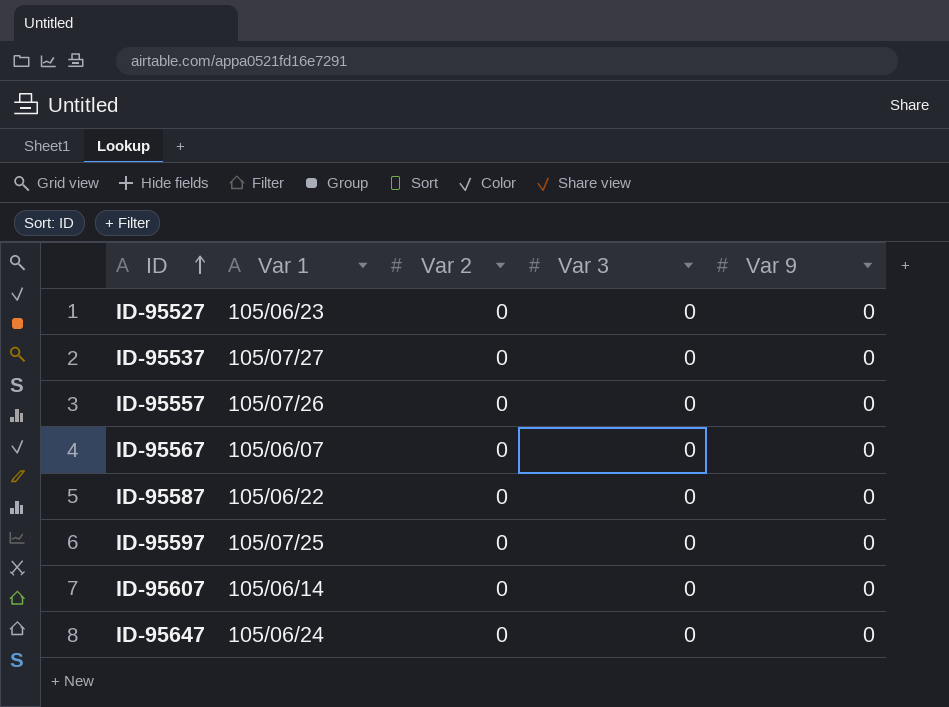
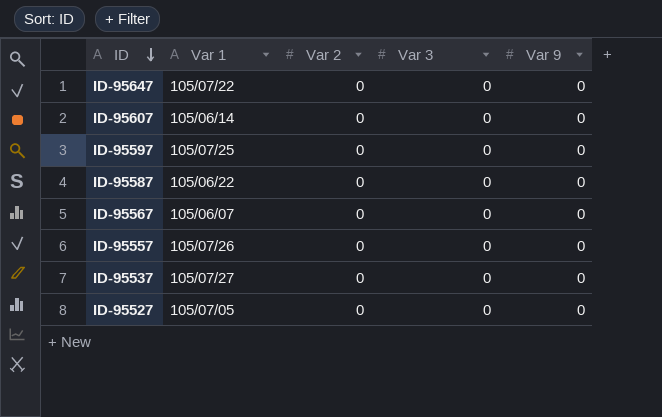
row order: ID ascending -> ID descending
ID-95647 | Var 1: 105/06/24 -> 105/07/22
ID-95527 | Var 1: 105/06/23 -> 105/07/05

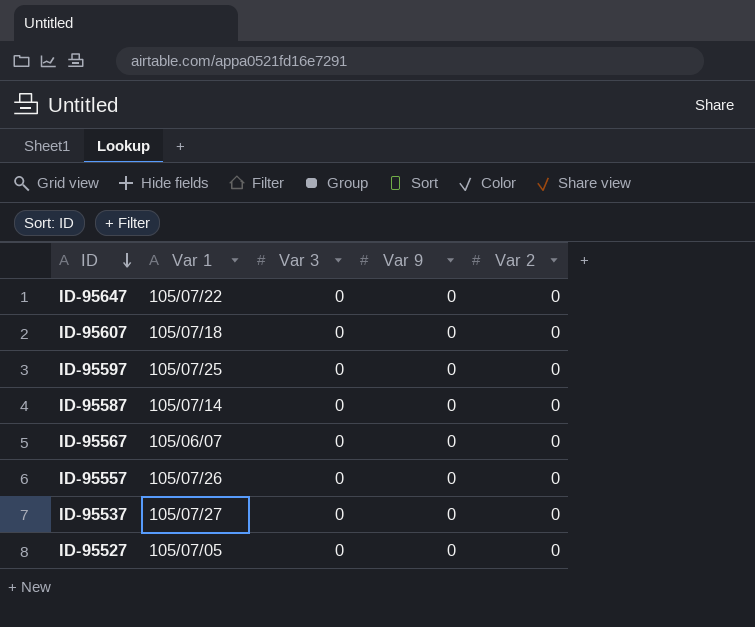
column Var 2 | position: 3 -> 5
ID-95607 | Var 1: 105/06/14 -> 105/07/18
ID-95587 | Var 1: 105/06/22 -> 105/07/14

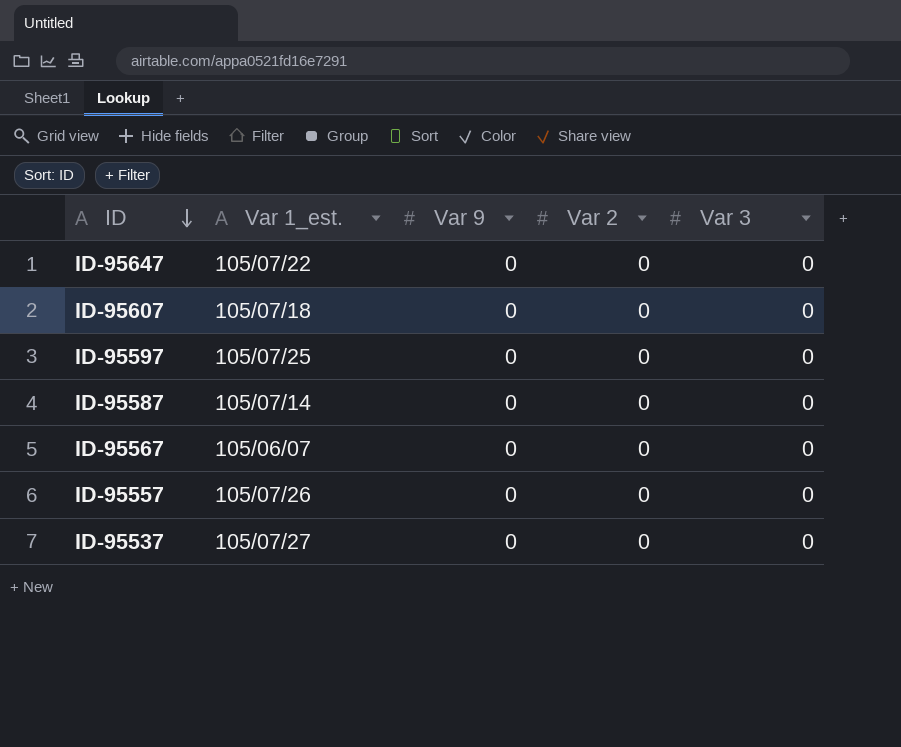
column name: Var 1 -> Var 1_est.
column Var 3 | position: 3 -> 5
row ID-95527: 105/07/05 | 0 | 0 | 0 -> none

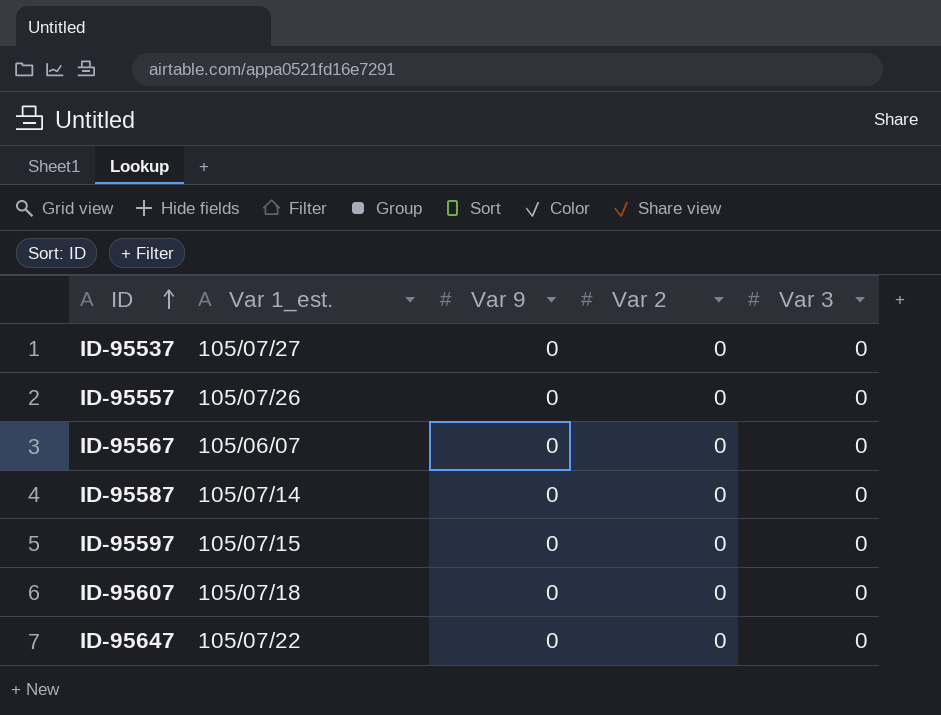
row order: ID descending -> ID ascending
ID-95597 | Var 1_est.: 105/07/25 -> 105/07/15

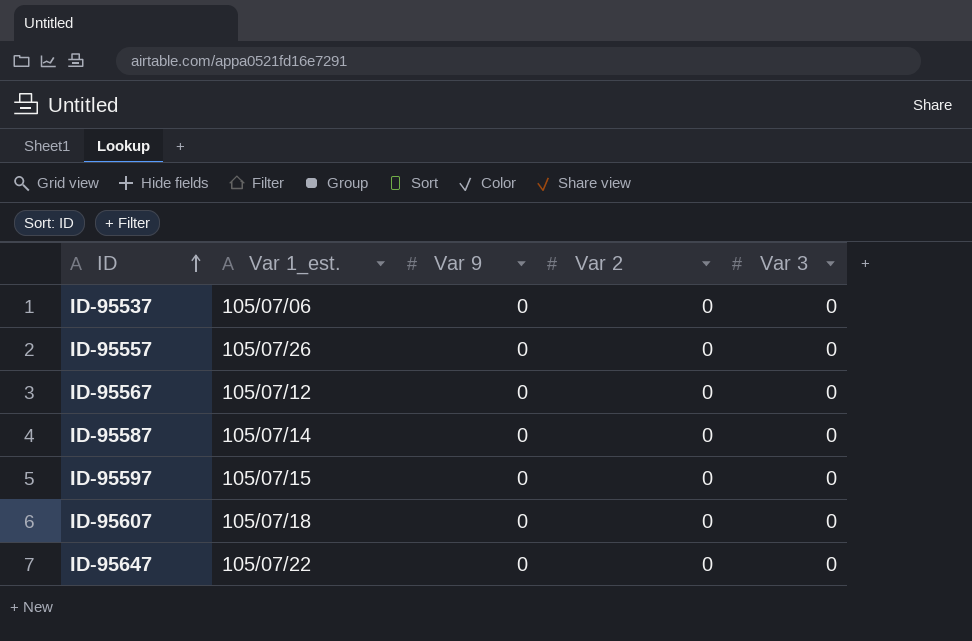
ID-95537 | Var 1_est.: 105/07/27 -> 105/07/06
ID-95567 | Var 1_est.: 105/06/07 -> 105/07/12

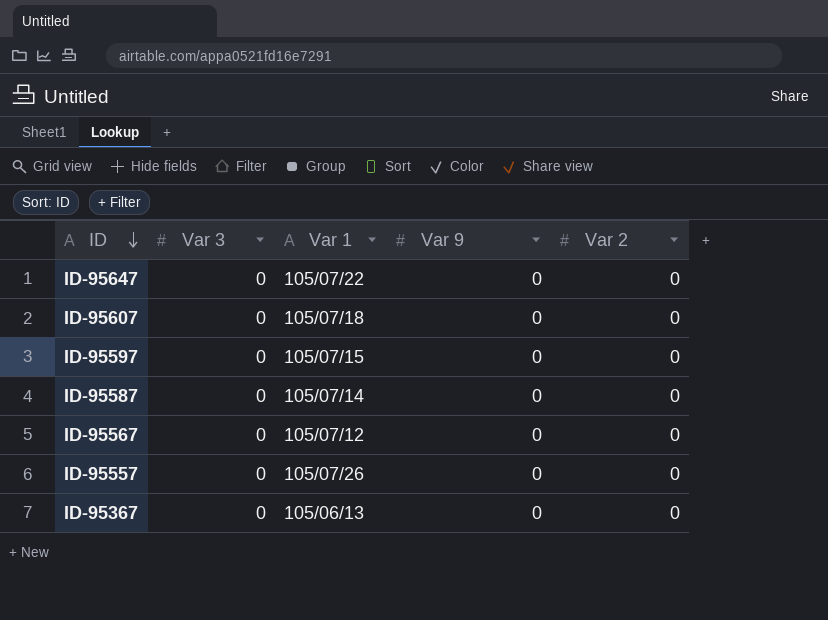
row order: ID ascending -> ID descending
column Var 3 | position: 5 -> 2
column name: Var 1_est. -> Var 1
row ID-95537: 105/07/06 | 0 | 0 | 0 -> none
row ID-95367: none -> 0 | 105/06/13 | 0 | 0

